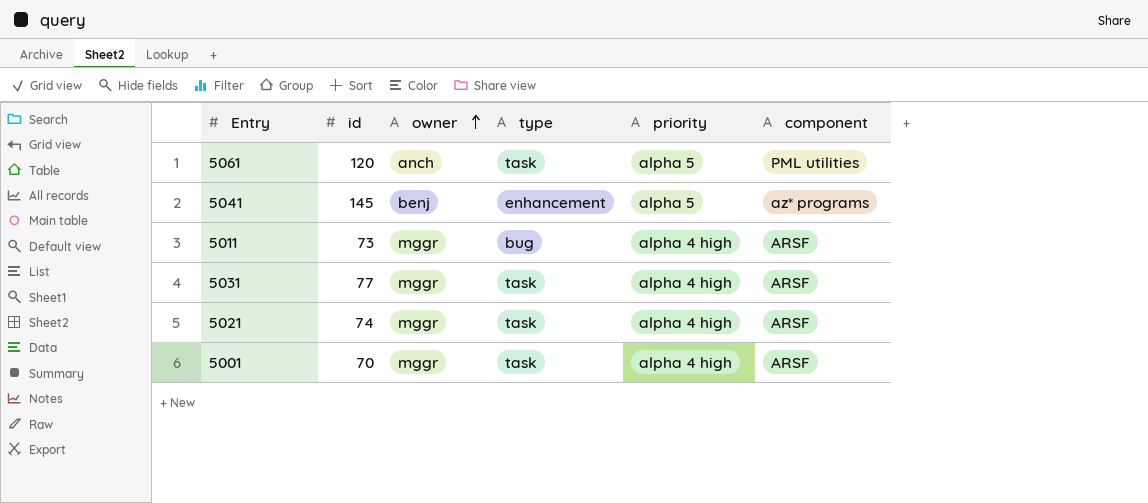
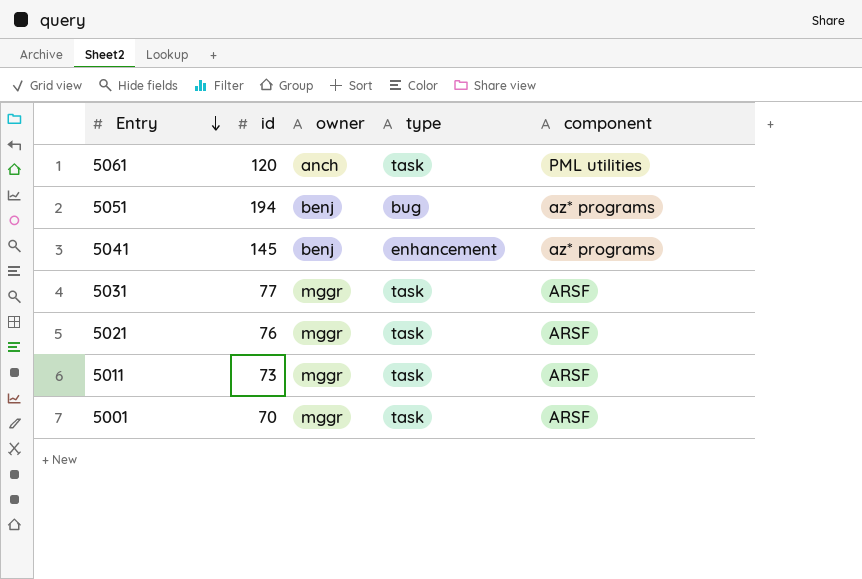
row order: owner ascending -> Entry descending
column priority | position: 5 -> none
row 5051: none -> 194 | benj | bug | az* programs
5021 | id: 74 -> 76
5011 | type: bug -> task

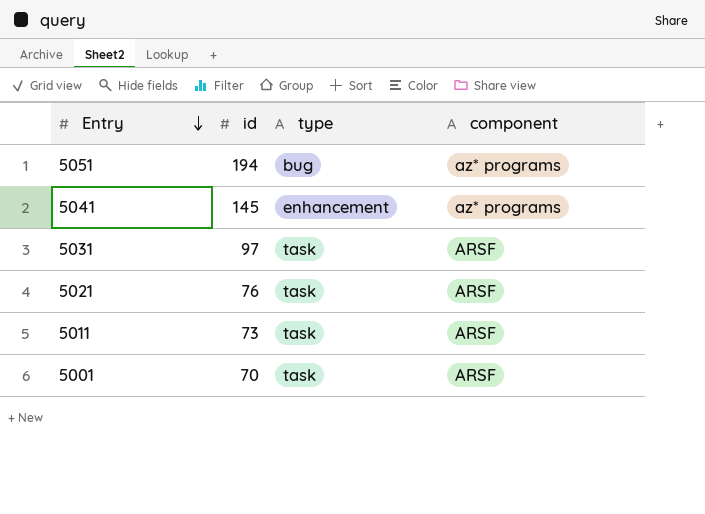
column owner | position: 3 -> none
row 5061: 120 | anch | task | PML utilities -> none
5031 | id: 77 -> 97

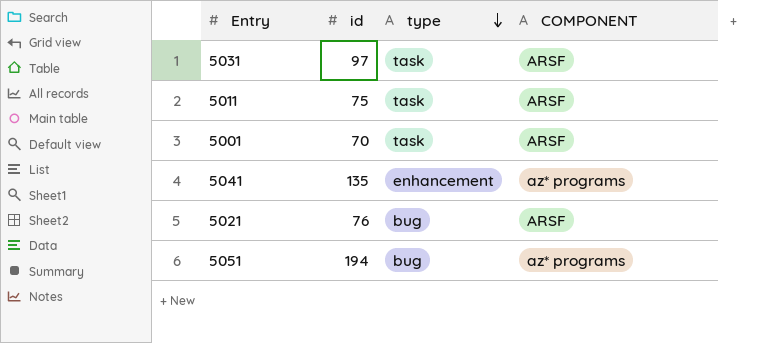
row order: Entry descending -> type descending
column name: component -> COMPONENT
5011 | id: 73 -> 75
5041 | id: 145 -> 135
5021 | type: task -> bug

